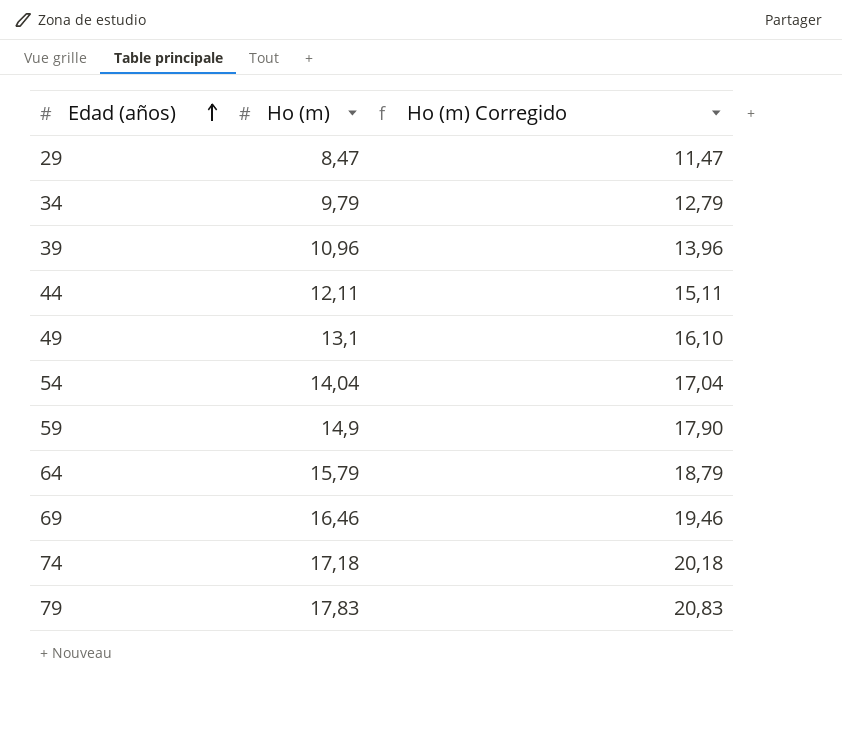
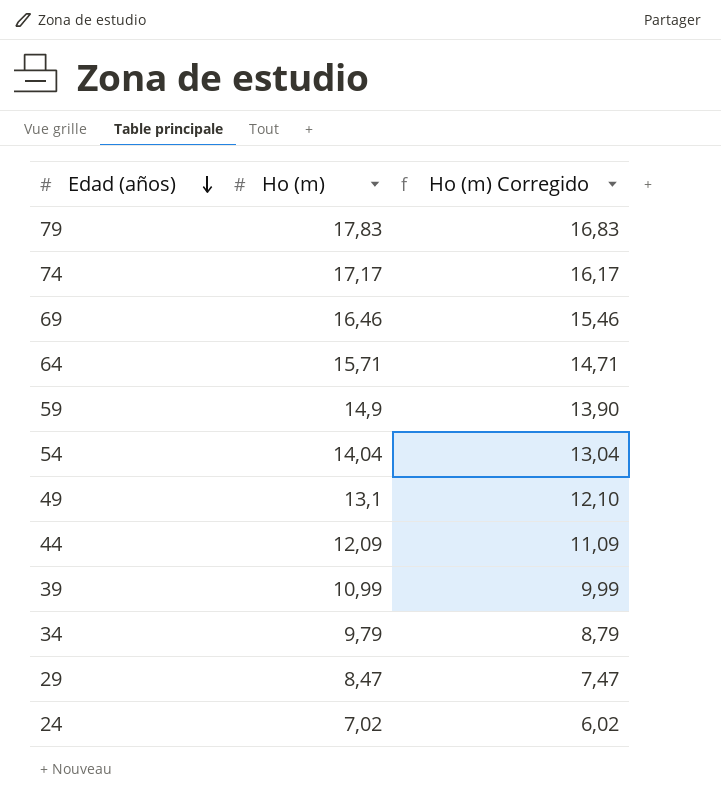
row order: Edad (años) ascending -> Edad (años) descending
column Ho (m) Corregido | formula: [Ho (m)] + 3 -> [Ho (m)] - 1
74 | Ho (m): 17,18 -> 17,17
64 | Ho (m): 15,79 -> 15,71
44 | Ho (m): 12,11 -> 12,09
39 | Ho (m): 10,96 -> 10,99
row 24: none -> 7,02 | 6,02

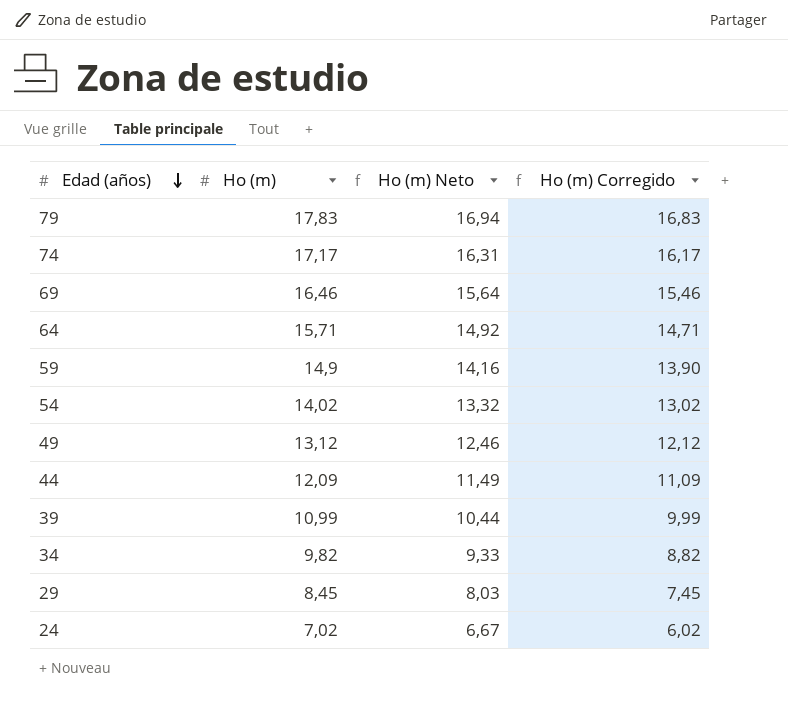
column Ho (m) Neto | formula: none -> [Ho (m)] * 0,95
54 | Ho (m): 14,04 -> 14,02
54 | Ho (m) Corregido: 13,04 -> 13,02
49 | Ho (m): 13,1 -> 13,12
49 | Ho (m) Corregido: 12,10 -> 12,12
34 | Ho (m): 9,79 -> 9,82
34 | Ho (m) Corregido: 8,79 -> 8,82
29 | Ho (m): 8,47 -> 8,45
29 | Ho (m) Corregido: 7,47 -> 7,45

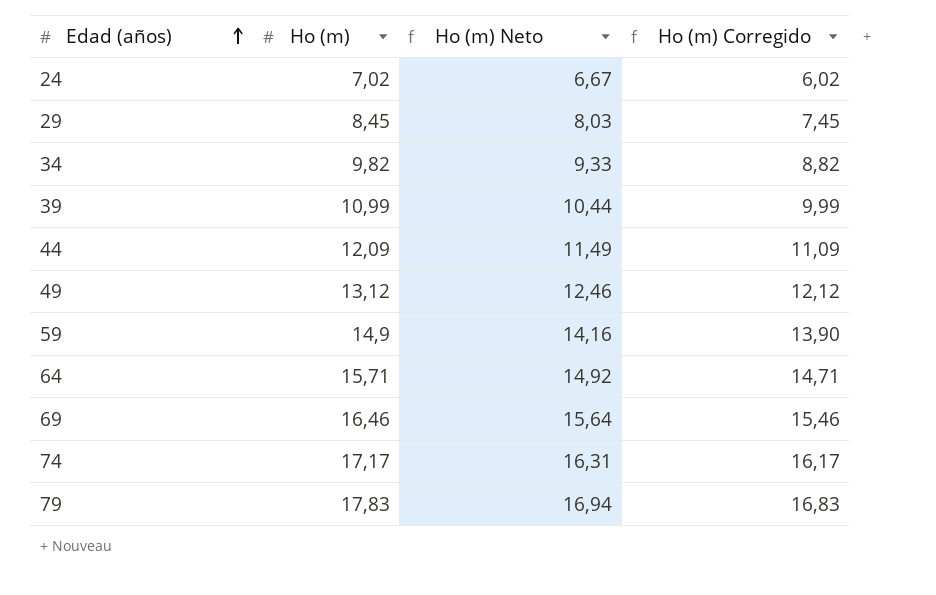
row order: Edad (años) descending -> Edad (años) ascending
row 54: 14,02 | 13,32 | 13,02 -> none

